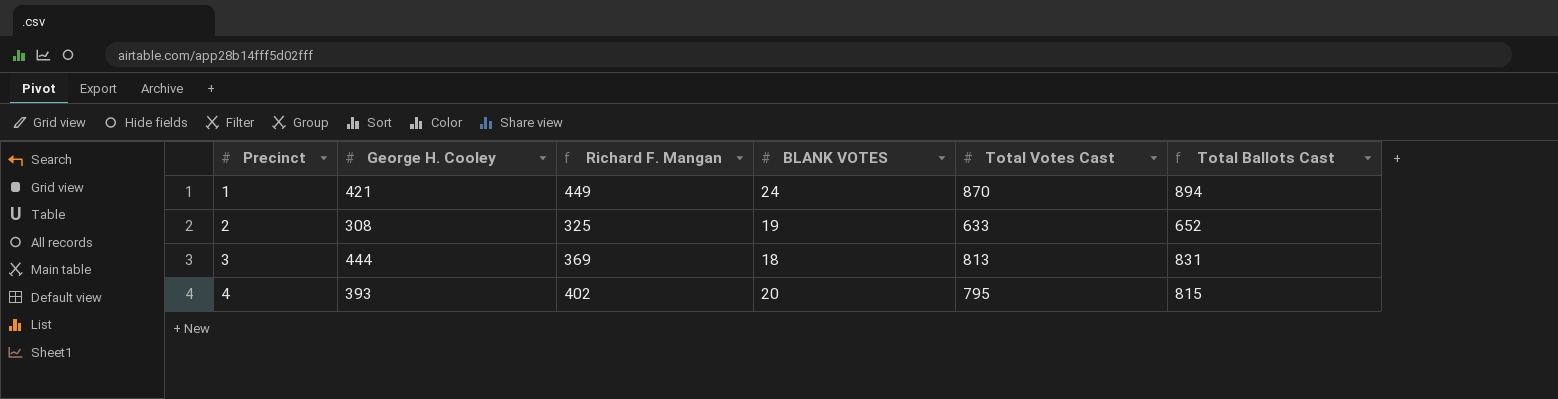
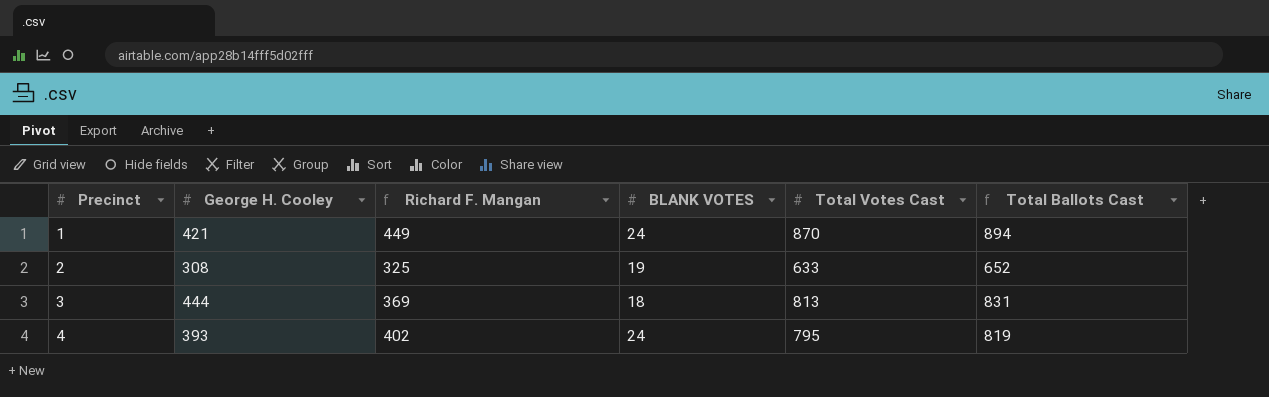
4 | BLANK VOTES: 20 -> 24
4 | Total Ballots Cast: 815 -> 819

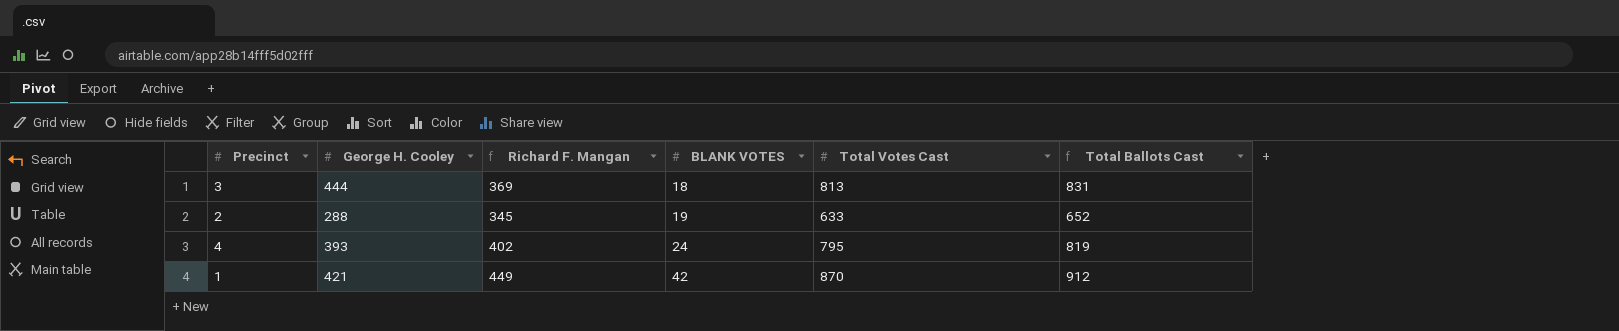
row order: Precinct ascending -> BLANK VOTES ascending
2 | George H. Cooley: 308 -> 288
2 | Richard F. Mangan: 325 -> 345
1 | BLANK VOTES: 24 -> 42
1 | Total Ballots Cast: 894 -> 912

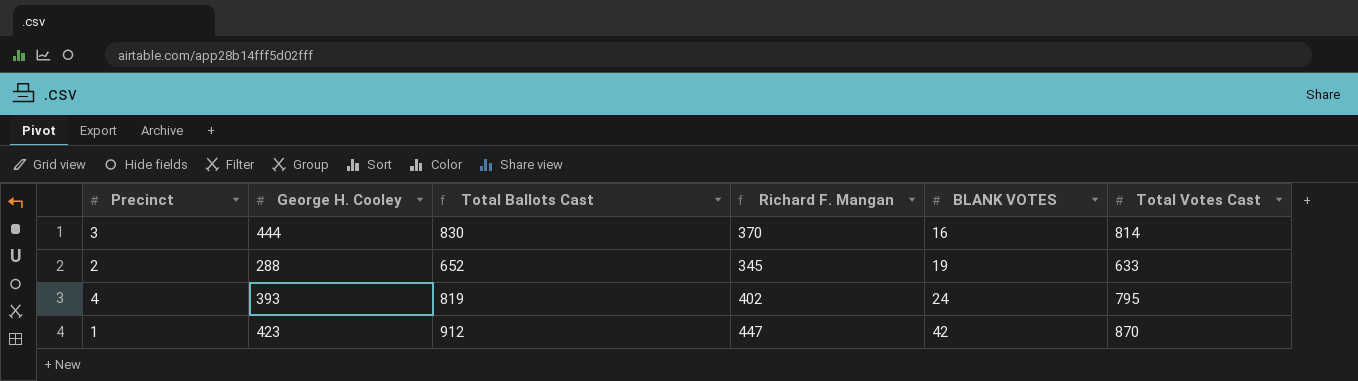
column Total Ballots Cast | position: 6 -> 3
3 | Total Ballots Cast: 831 -> 830
3 | Richard F. Mangan: 369 -> 370
3 | BLANK VOTES: 18 -> 16
3 | Total Votes Cast: 813 -> 814
1 | George H. Cooley: 421 -> 423
1 | Richard F. Mangan: 449 -> 447

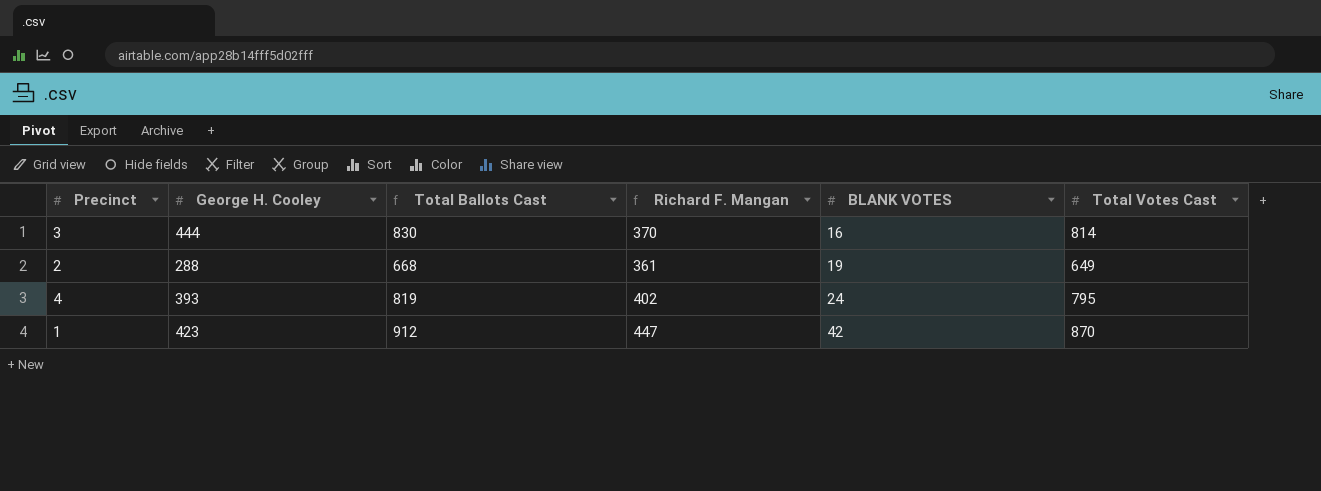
2 | Total Ballots Cast: 652 -> 668
2 | Richard F. Mangan: 345 -> 361
2 | Total Votes Cast: 633 -> 649

